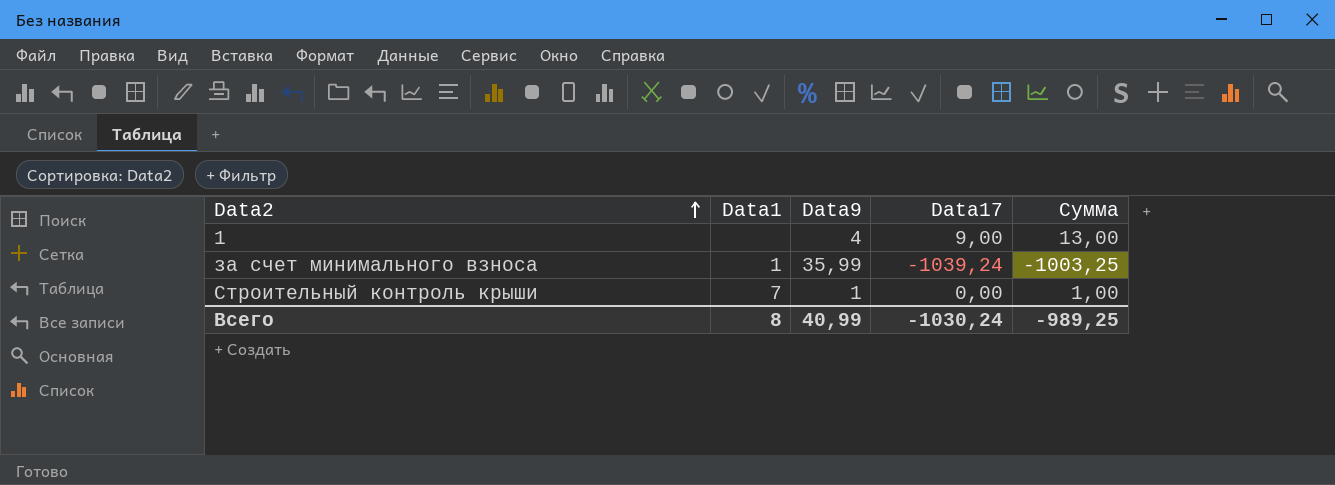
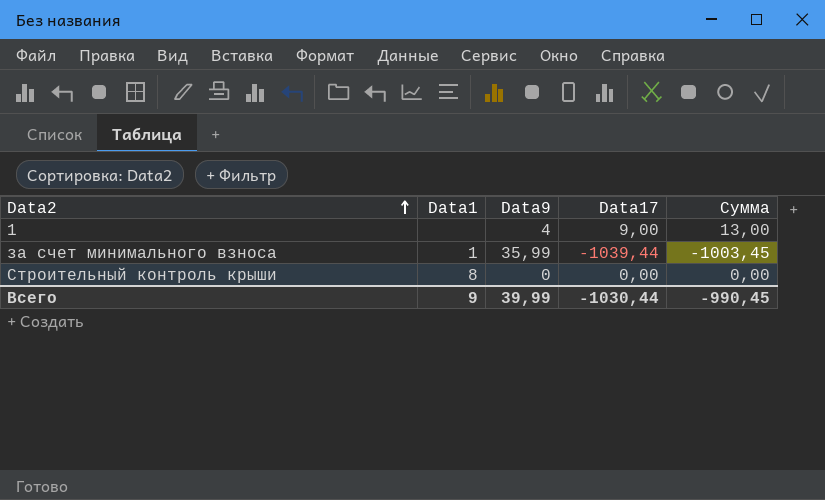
за счет минимального взноса | Data17: -1039,24 -> -1039,44
за счет минимального взноса | Сумма: -1003,25 -> -1003,45
Строительный контроль крыши | Data1: 7 -> 8
Строительный контроль крыши | Data9: 1 -> 0
Строительный контроль крыши | Сумма: 1,00 -> 0,00
Всего | Data1: 8 -> 9
Всего | Data9: 40,99 -> 39,99
Всего | Data17: -1030,24 -> -1030,44
Всего | Сумма: -989,25 -> -990,45

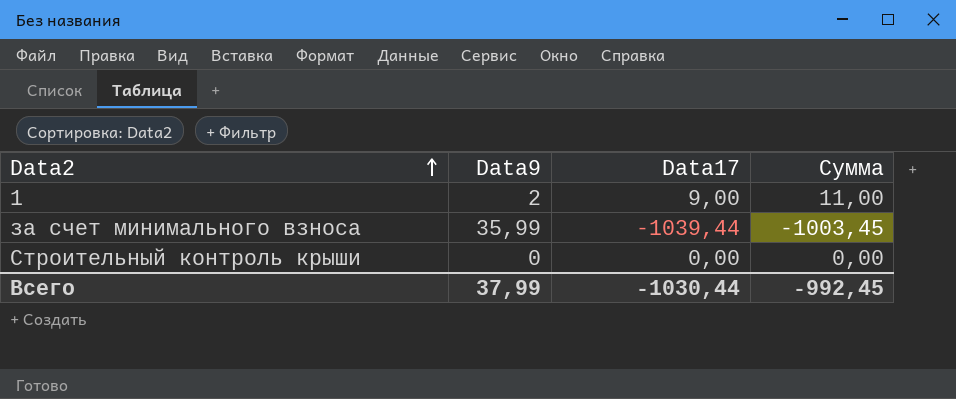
column Data1 | position: 2 -> none
1 | Data9: 4 -> 2
1 | Сумма: 13,00 -> 11,00
Всего | Data9: 39,99 -> 37,99
Всего | Сумма: -990,45 -> -992,45

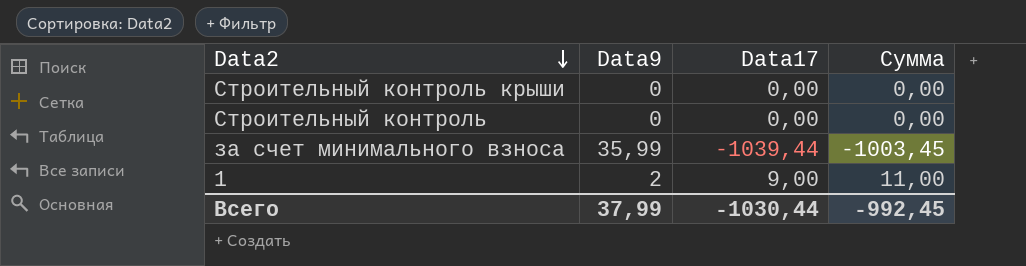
row order: Data2 ascending -> Data2 descending
row Строительный контроль: none -> 0 | 0,00 | 0,00

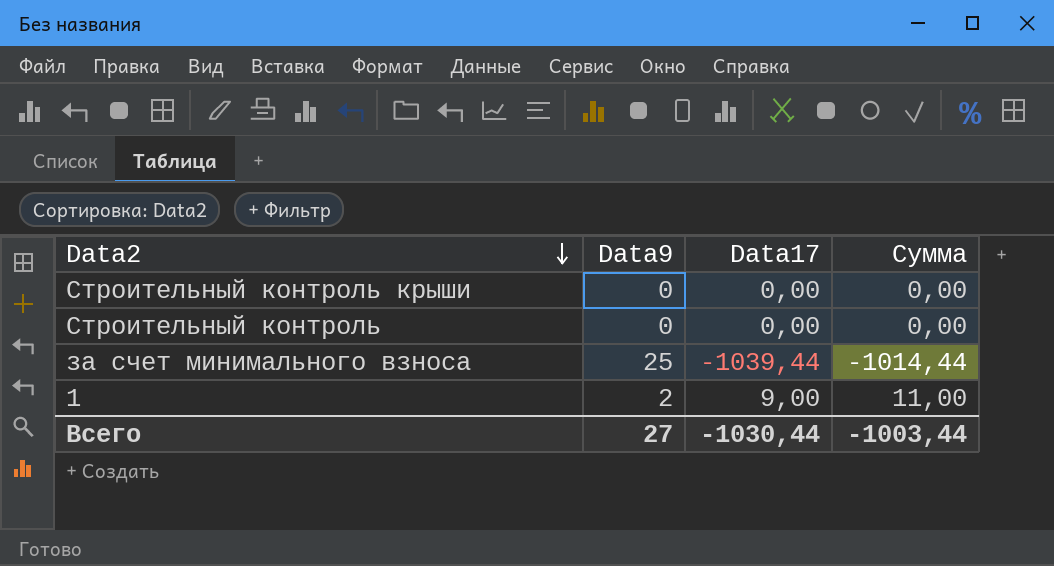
за счет минимального взноса | Data9: 35,99 -> 25
за счет минимального взноса | Сумма: -1003,45 -> -1014,44
Всего | Data9: 37,99 -> 27
Всего | Сумма: -992,45 -> -1003,44

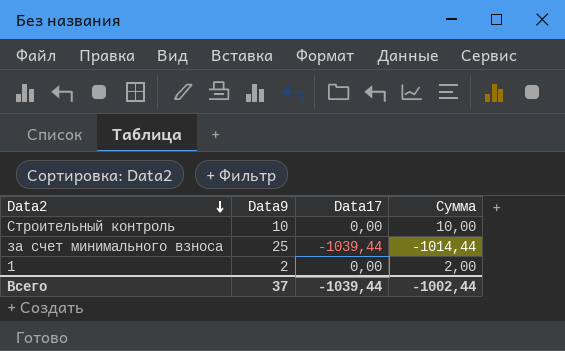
row Строительный контроль крыши: 0 | 0,00 | 0,00 -> none
Строительный контроль | Data9: 0 -> 10
Строительный контроль | Сумма: 0,00 -> 10,00
1 | Data17: 9,00 -> 0,00
1 | Сумма: 11,00 -> 2,00
Всего | Data9: 27 -> 37
Всего | Data17: -1030,44 -> -1039,44
Всего | Сумма: -1003,44 -> -1002,44

